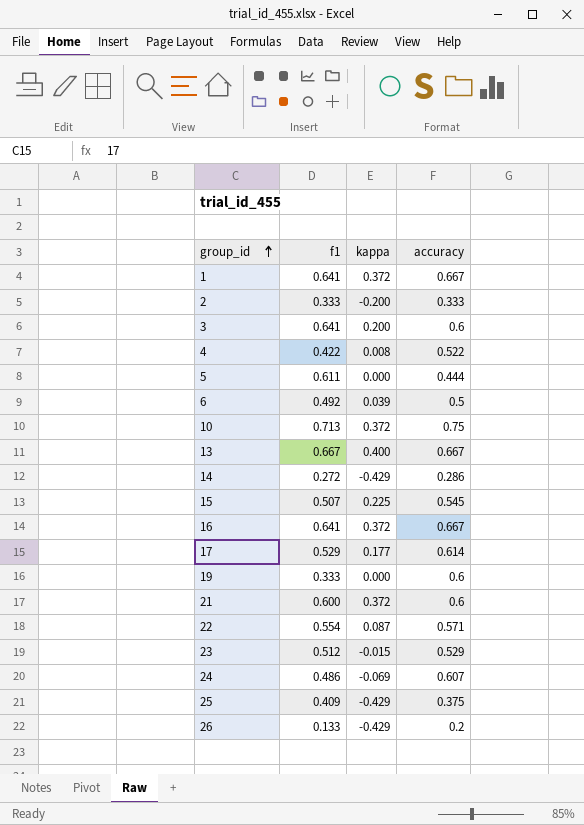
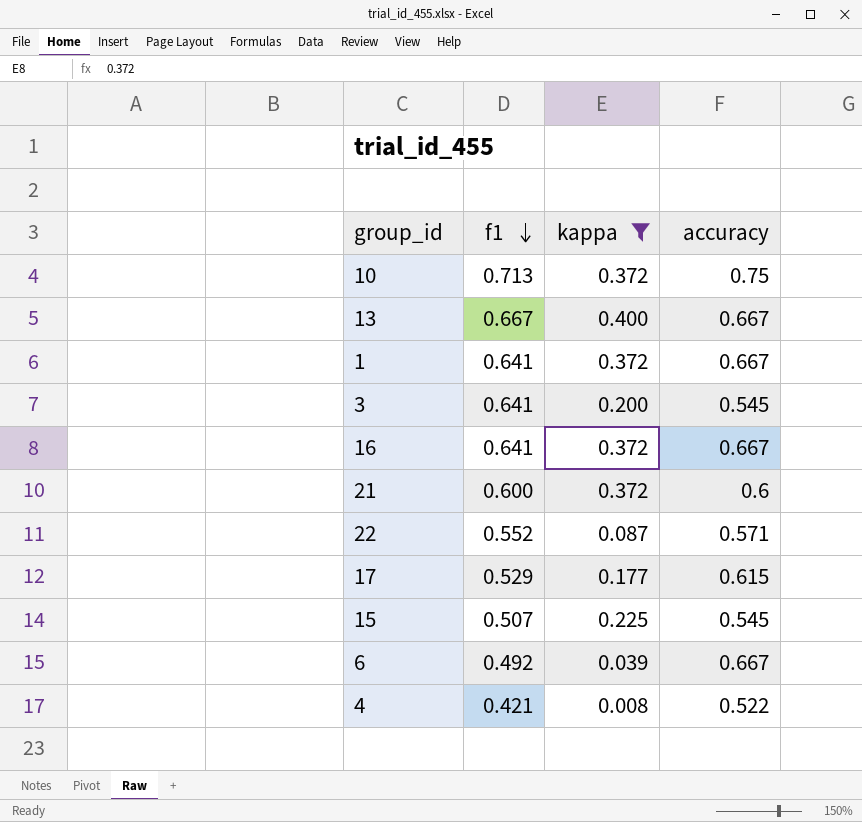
filter: none -> kappa >= 0.008
row order: group_id ascending -> f1 descending
3 | accuracy: 0.6 -> 0.545
22 | f1: 0.554 -> 0.552
17 | accuracy: 0.614 -> 0.615
6 | accuracy: 0.5 -> 0.667
4 | f1: 0.422 -> 0.421

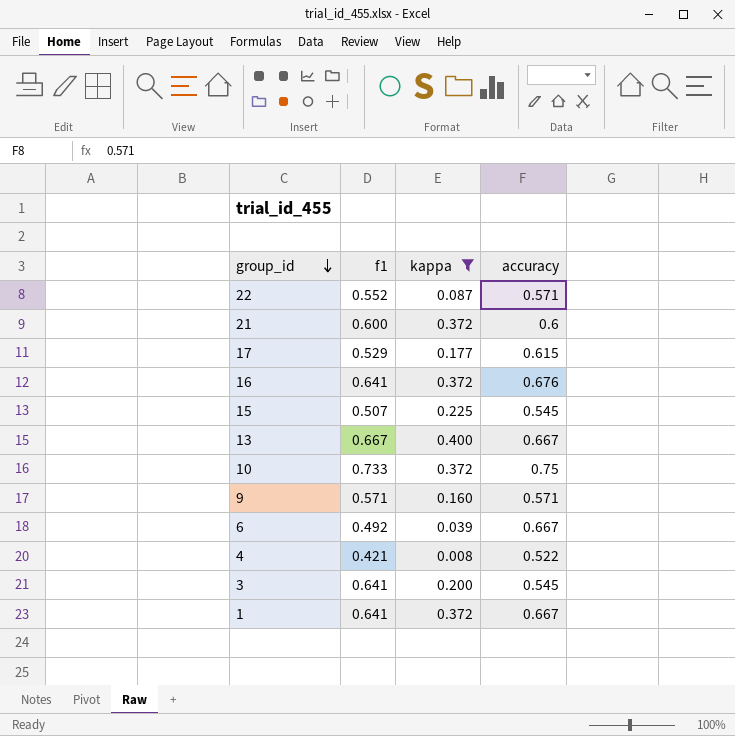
row order: f1 descending -> group_id descending
16 | accuracy: 0.667 -> 0.676
10 | f1: 0.713 -> 0.733
row 9: none -> 0.571 | 0.160 | 0.571

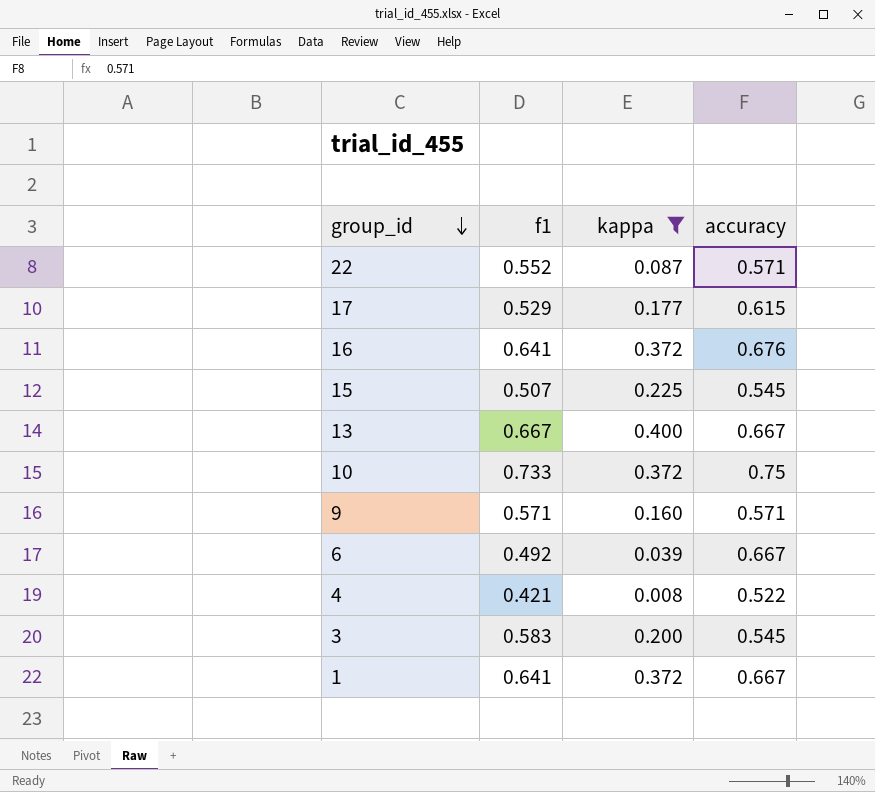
row 21: 0.600 | 0.372 | 0.6 -> none
3 | f1: 0.641 -> 0.583

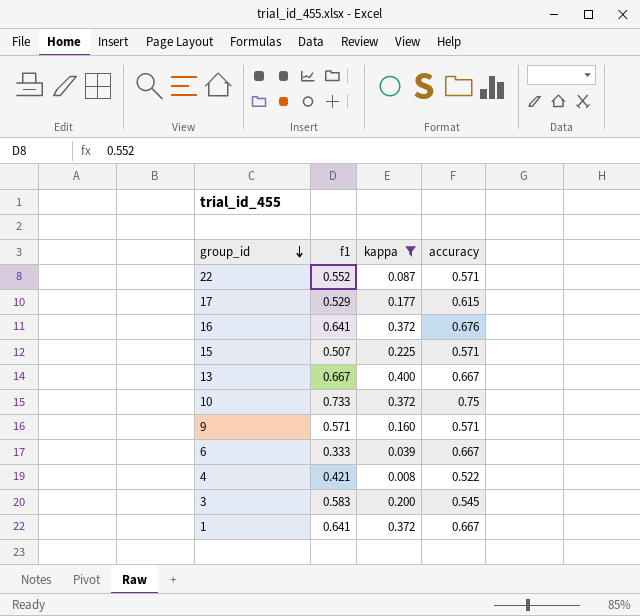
15 | accuracy: 0.545 -> 0.571
6 | f1: 0.492 -> 0.333

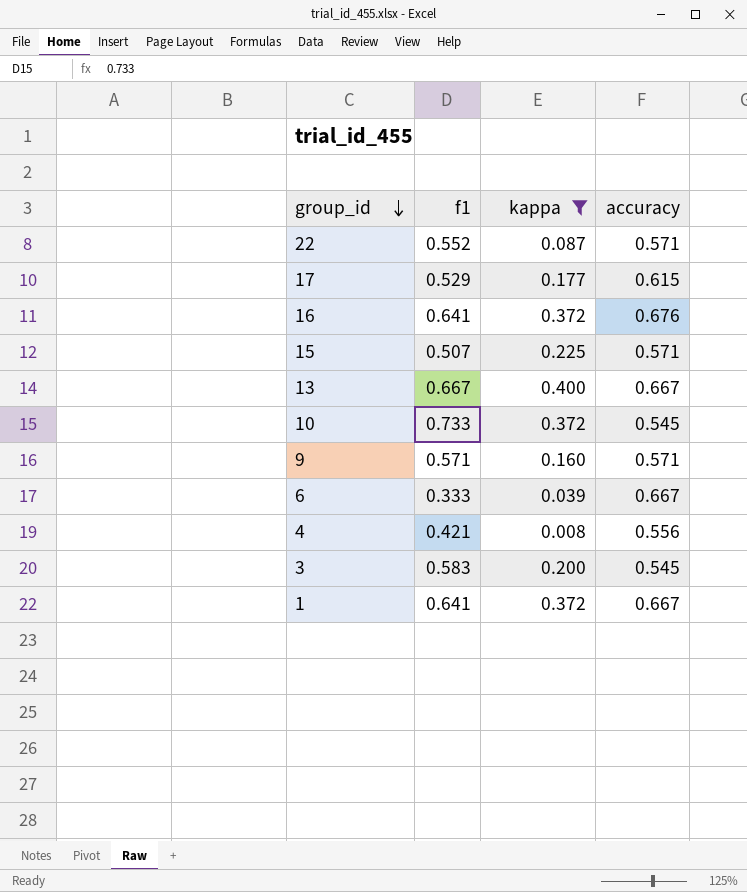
10 | accuracy: 0.75 -> 0.545
4 | accuracy: 0.522 -> 0.556

